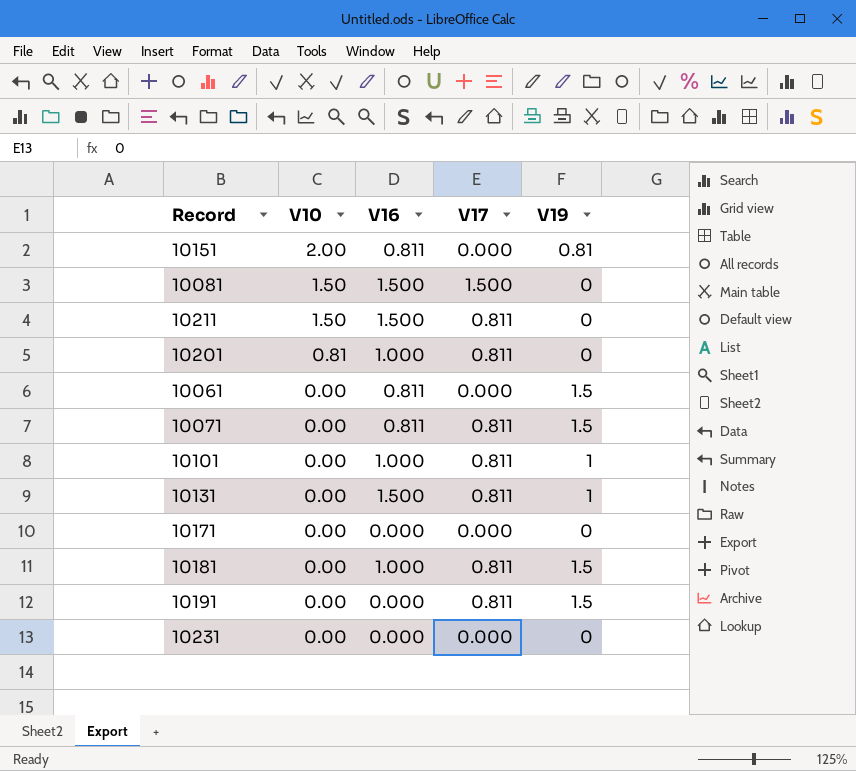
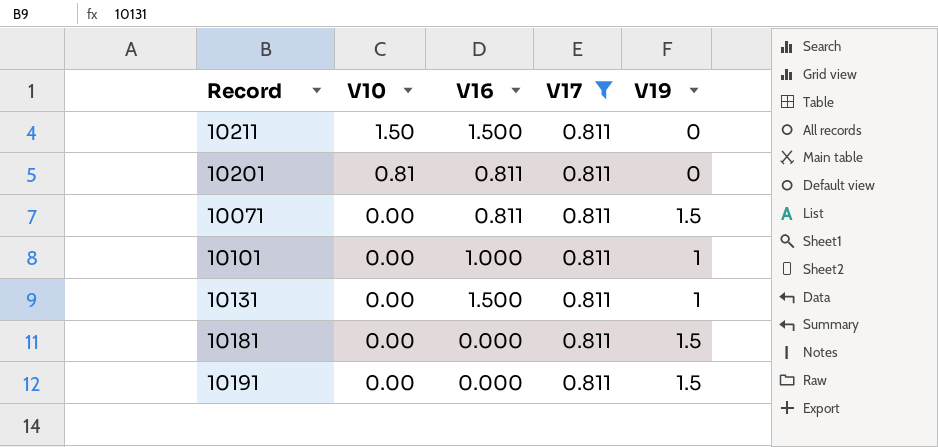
filter: none -> V17 = 0.811
10201 | V16: 1.000 -> 0.811
10181 | V16: 1.000 -> 0.000

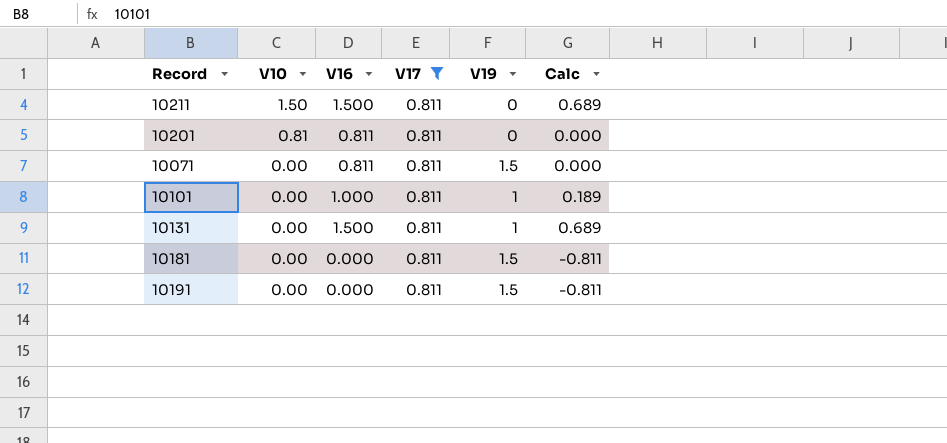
column Calc | formula: none -> [V16] - [V17]

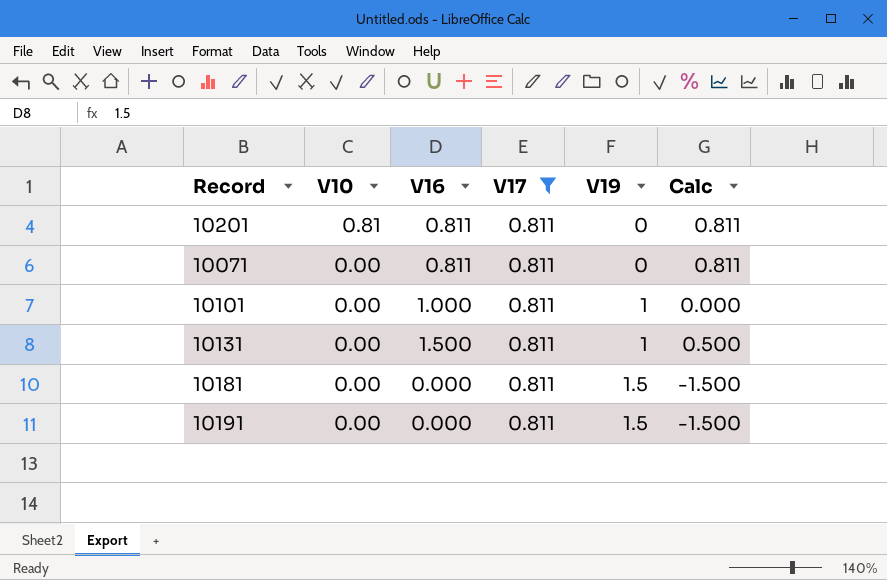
column Calc | formula: [V16] - [V17] -> [V16] - [V19]
row 10211: 1.50 | 1.500 | 0.811 | 0 | 0.689 -> none
10071 | V19: 1.5 -> 0

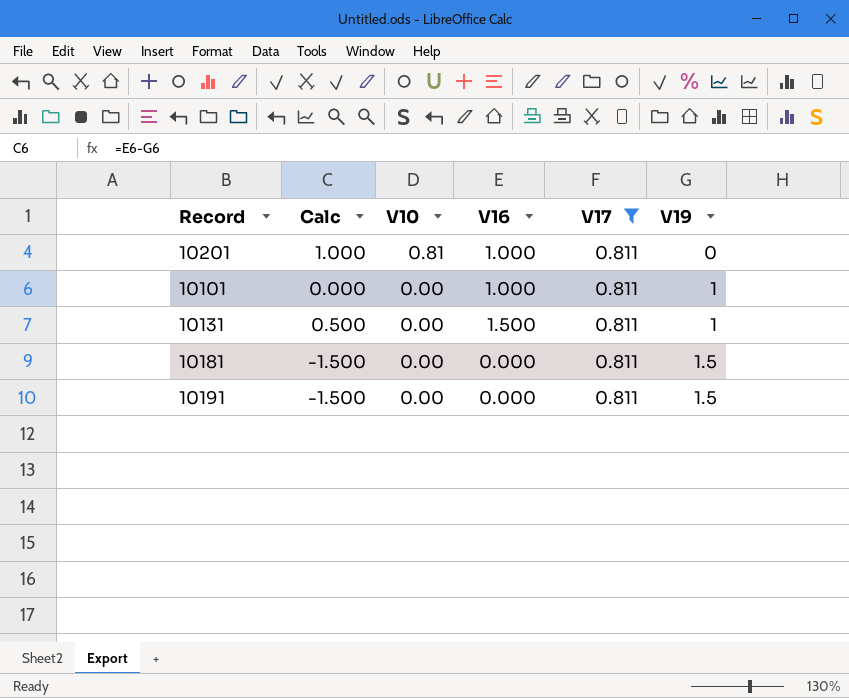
column Calc | position: 6 -> 2
row 10071: 0.00 | 0.811 | 0.811 | 0 | 0.811 -> none
10201 | Calc: 0.811 -> 1.000
10201 | V16: 0.811 -> 1.000

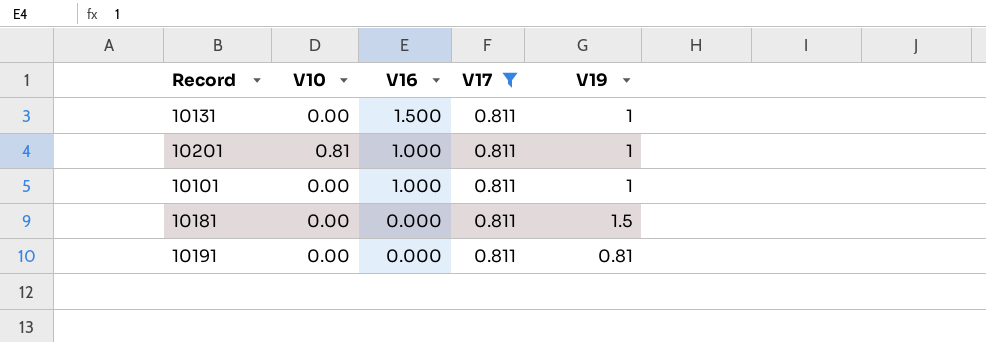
row order: V10 descending -> V16 descending
column Calc | formula: [V16] - [V19] -> none
10201 | V19: 0 -> 1
10191 | V19: 1.5 -> 0.81

